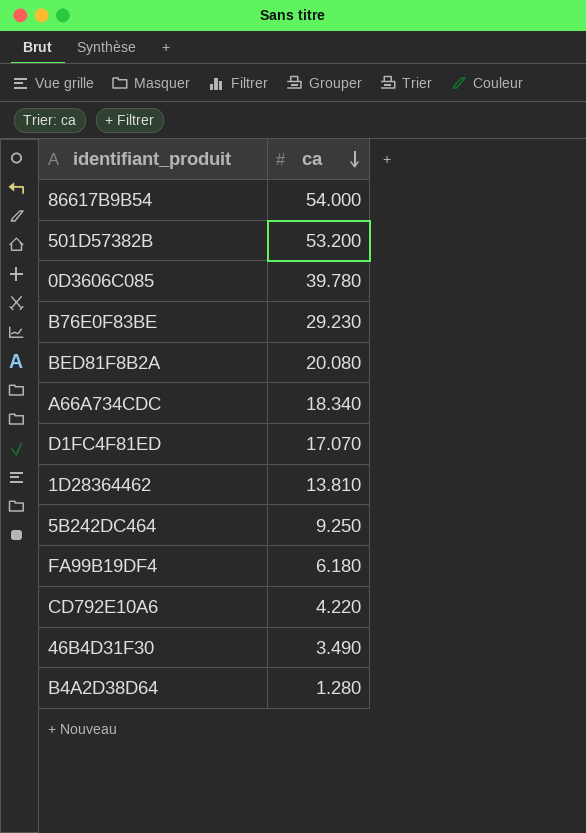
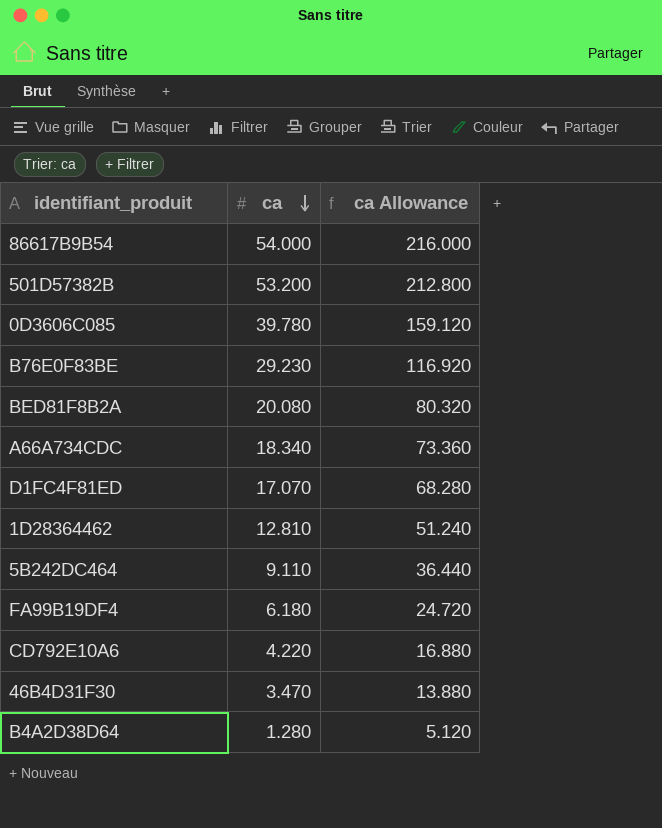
column ca Allowance | formula: none -> [ca] * 4
1D28364462 | ca: 13.810 -> 12.810
5B242DC464 | ca: 9.250 -> 9.110
46B4D31F30 | ca: 3.490 -> 3.470

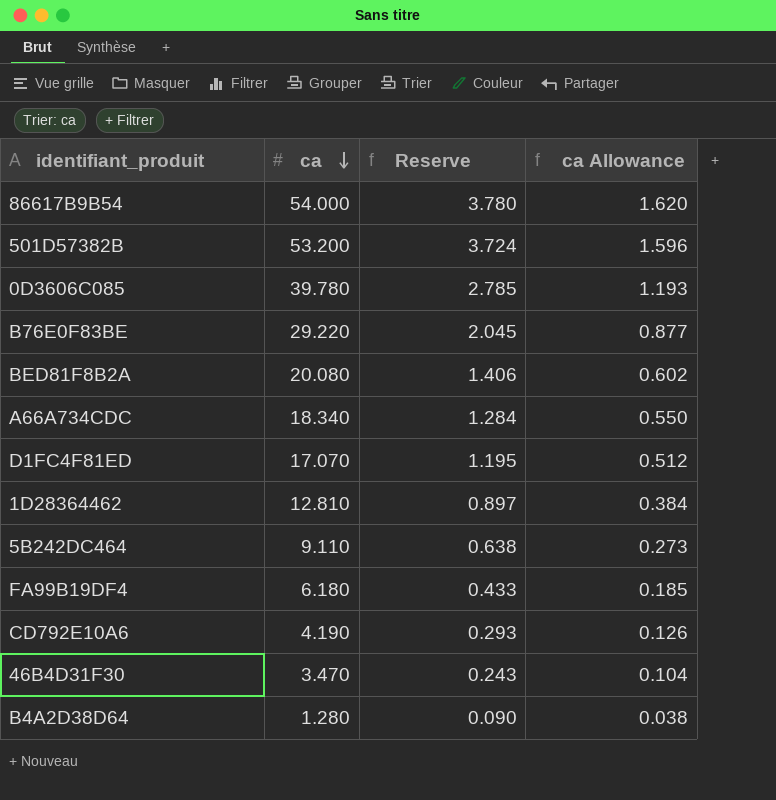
column Reserve | formula: none -> [ca] * 0.07
column ca Allowance | formula: [ca] * 4 -> [ca] * 0.03
B76E0F83BE | ca: 29.230 -> 29.220
CD792E10A6 | ca: 4.220 -> 4.190

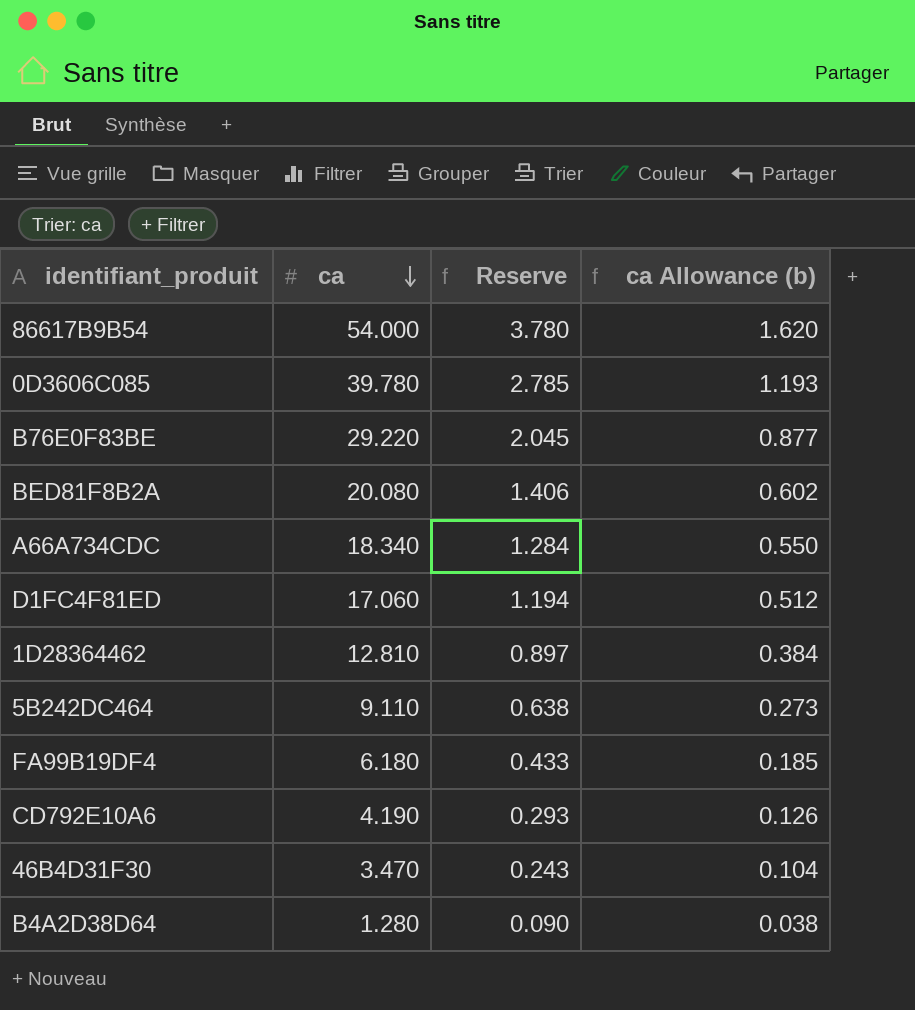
column name: ca Allowance -> ca Allowance (b)
row 501D57382B: 53.200 | 3.724 | 1.596 -> none
D1FC4F81ED | ca: 17.070 -> 17.060
D1FC4F81ED | Reserve: 1.195 -> 1.194

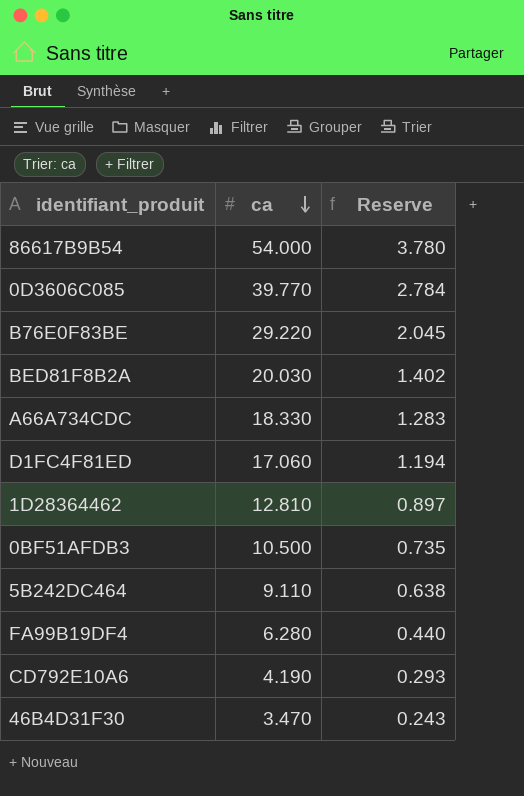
column ca Allowance (b) | formula: [ca] * 0.03 -> none
row B4A2D38D64: 1.280 | 0.090 | 0.038 -> none
0D3606C085 | ca: 39.780 -> 39.770
0D3606C085 | Reserve: 2.785 -> 2.784
BED81F8B2A | ca: 20.080 -> 20.030
BED81F8B2A | Reserve: 1.406 -> 1.402
A66A734CDC | ca: 18.340 -> 18.330
A66A734CDC | Reserve: 1.284 -> 1.283
row 0BF51AFDB3: none -> 10.500 | 0.735
FA99B19DF4 | ca: 6.180 -> 6.280
FA99B19DF4 | Reserve: 0.433 -> 0.440

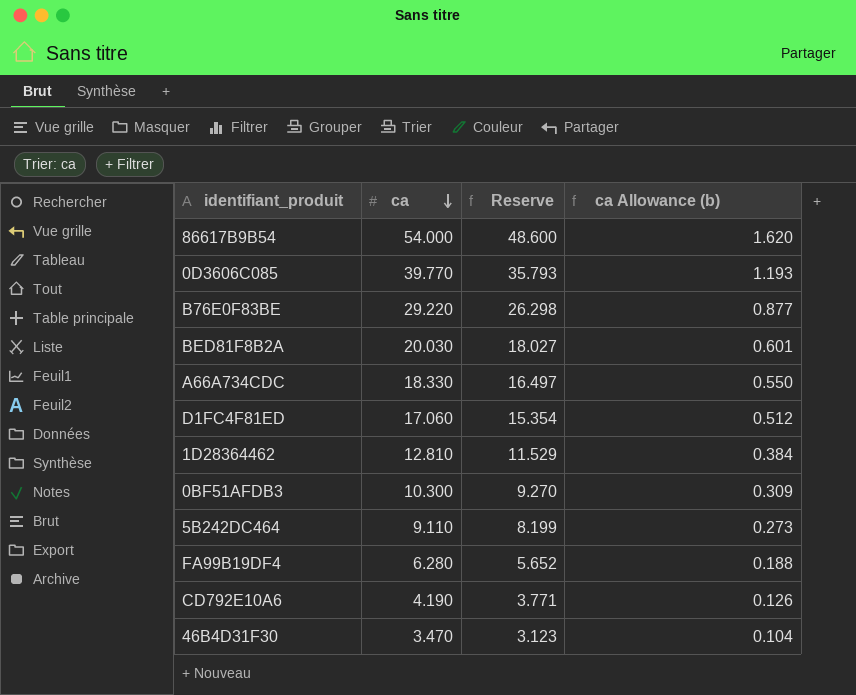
column Reserve | formula: [ca] * 0.07 -> [ca] * 0.9
column ca Allowance (b) | formula: none -> [ca] * 0.03
0BF51AFDB3 | ca: 10.500 -> 10.300

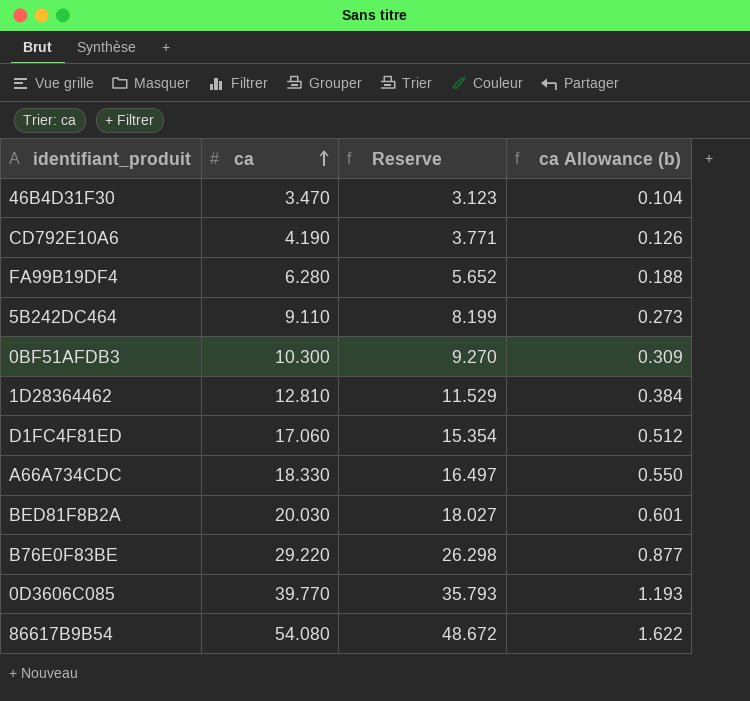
row order: ca descending -> ca ascending
86617B9B54 | ca: 54.000 -> 54.080
86617B9B54 | Reserve: 48.600 -> 48.672
86617B9B54 | ca Allowance (b): 1.620 -> 1.622

